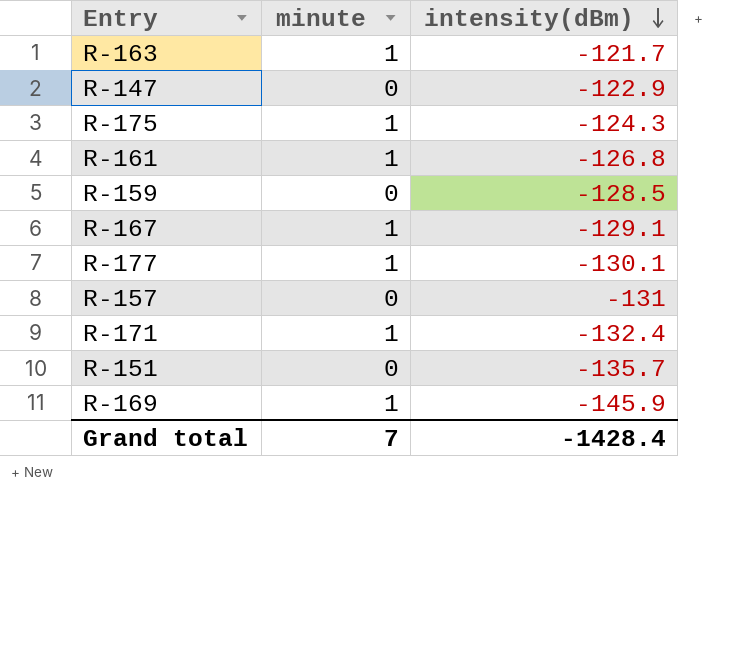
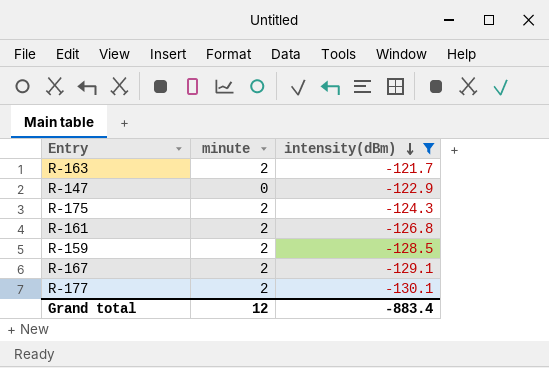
filter: none -> intensity(dBm) >= -130.1
R-163 | minute: 1 -> 2
R-175 | minute: 1 -> 2
R-161 | minute: 1 -> 2
R-159 | minute: 0 -> 2
R-167 | minute: 1 -> 2
R-177 | minute: 1 -> 2
Grand total | minute: 7 -> 12
Grand total | intensity(dBm): -1428.4 -> -883.4

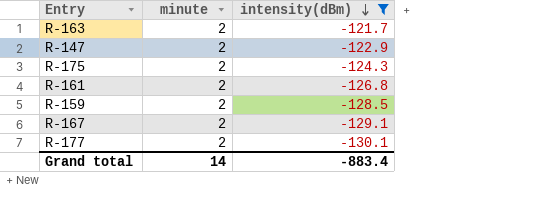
R-147 | minute: 0 -> 2
Grand total | minute: 12 -> 14

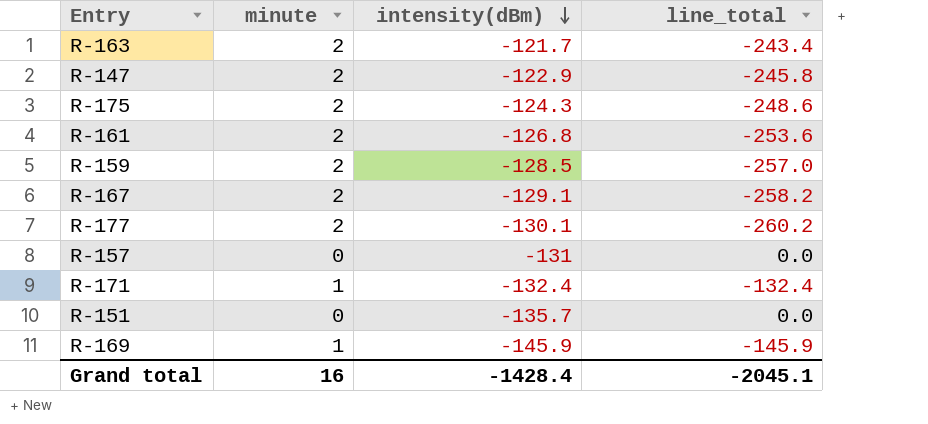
filter: intensity(dBm) >= -130.1 -> none
column line_total | formula: none -> [minute] * [intensity(dBm)]
Grand total | minute: 14 -> 16
Grand total | intensity(dBm): -883.4 -> -1428.4

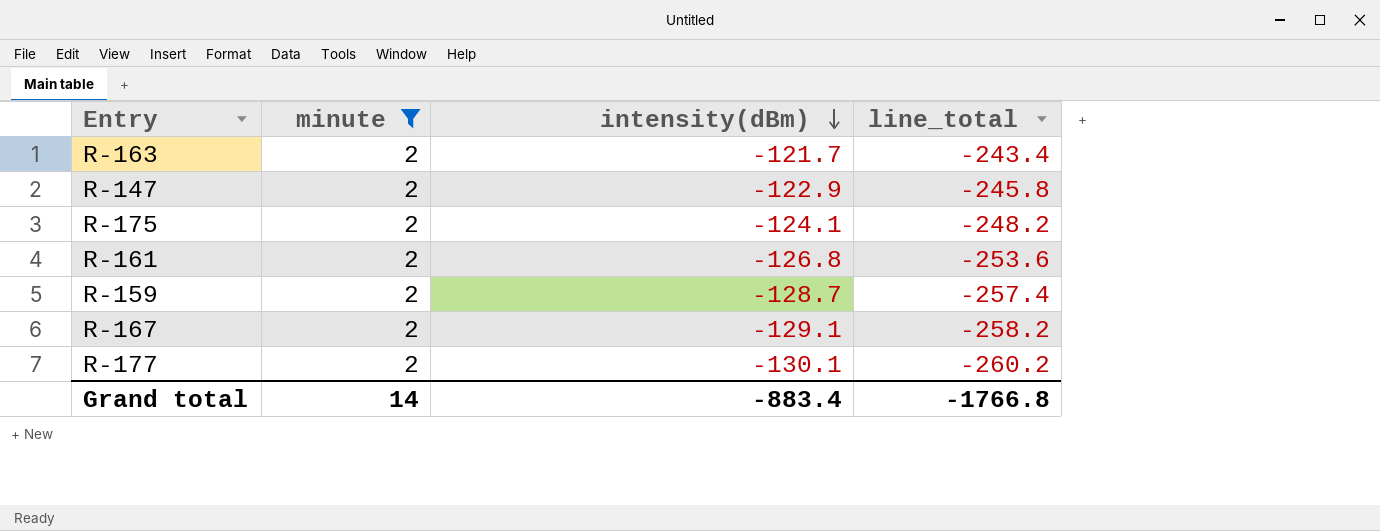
filter: none -> minute = 2
R-175 | intensity(dBm): -124.3 -> -124.1
R-175 | line_total: -248.6 -> -248.2
R-159 | intensity(dBm): -128.5 -> -128.7
R-159 | line_total: -257.0 -> -257.4
Grand total | minute: 16 -> 14
Grand total | intensity(dBm): -1428.4 -> -883.4
Grand total | line_total: -2045.1 -> -1766.8

